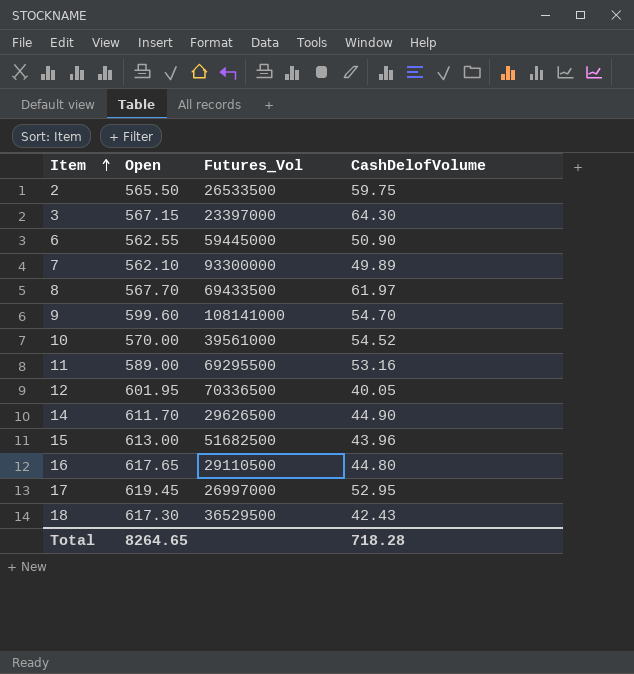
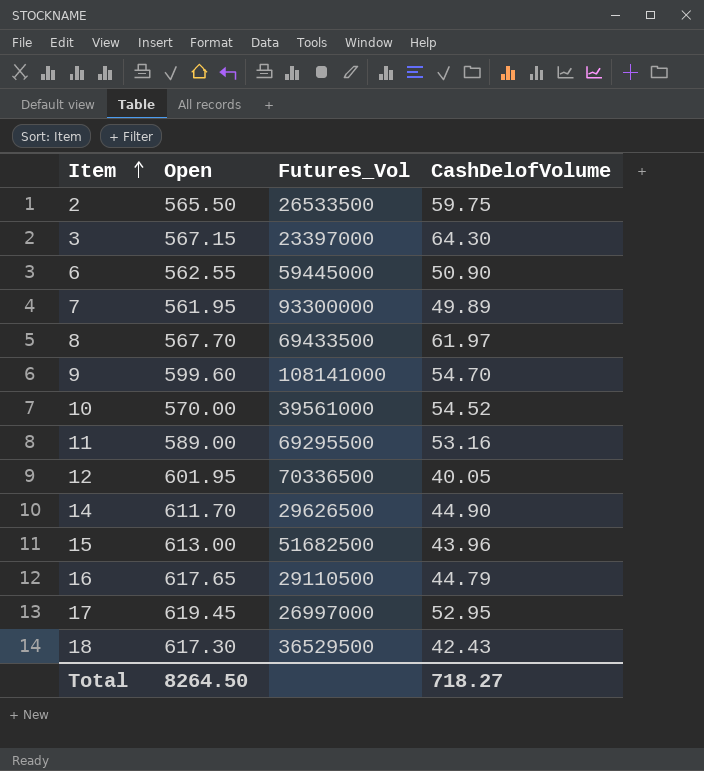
7 | Open: 562.10 -> 561.95
16 | CashDelofVolume: 44.80 -> 44.79
Total | Open: 8264.65 -> 8264.50
Total | CashDelofVolume: 718.28 -> 718.27

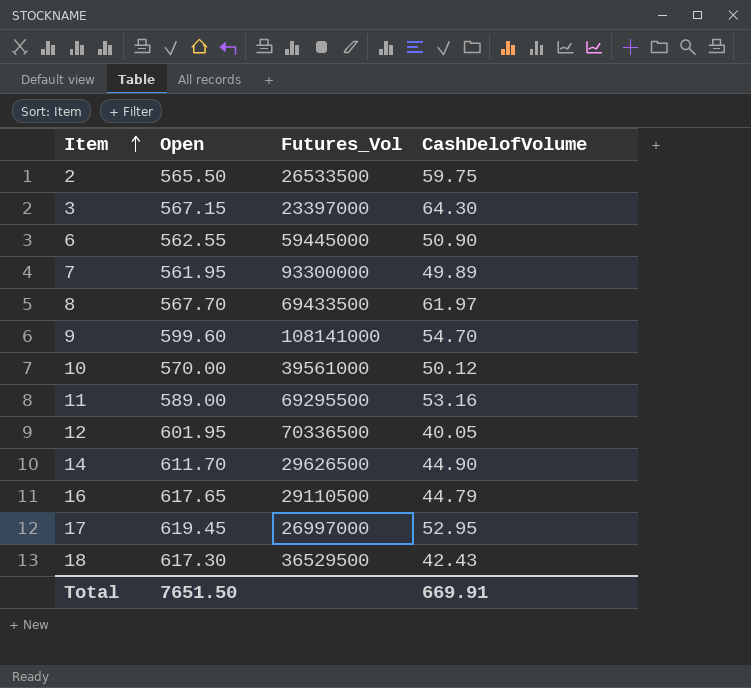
row 15: 613.00 | 51682500 | 43.96 -> none
10 | CashDelofVolume: 54.52 -> 50.12
Total | Open: 8264.50 -> 7651.50
Total | CashDelofVolume: 718.27 -> 669.91

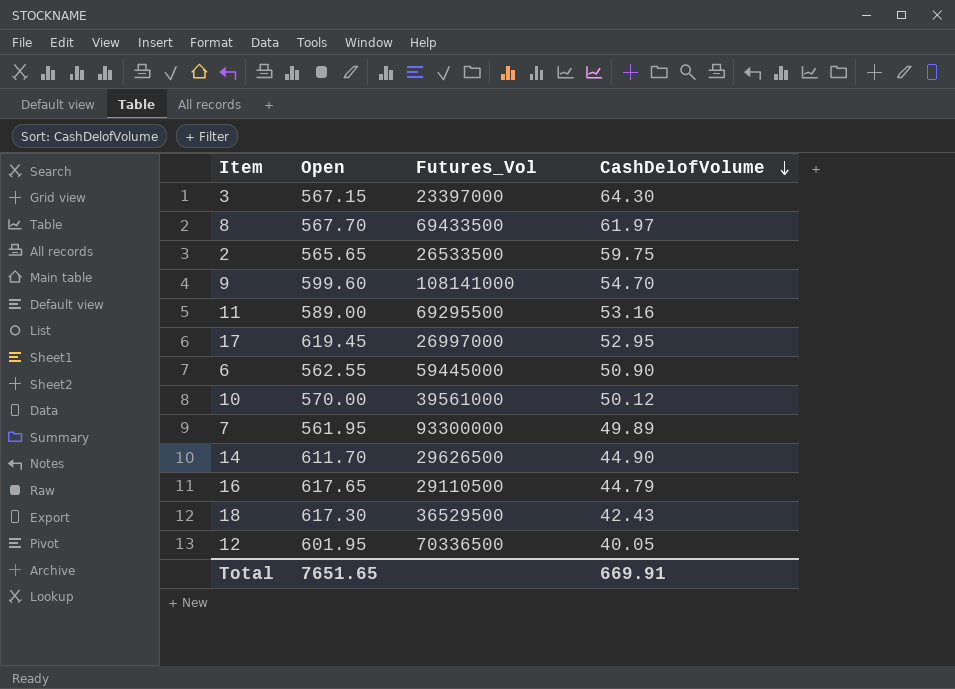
row order: Item ascending -> CashDelofVolume descending
2 | Open: 565.50 -> 565.65
Total | Open: 7651.50 -> 7651.65

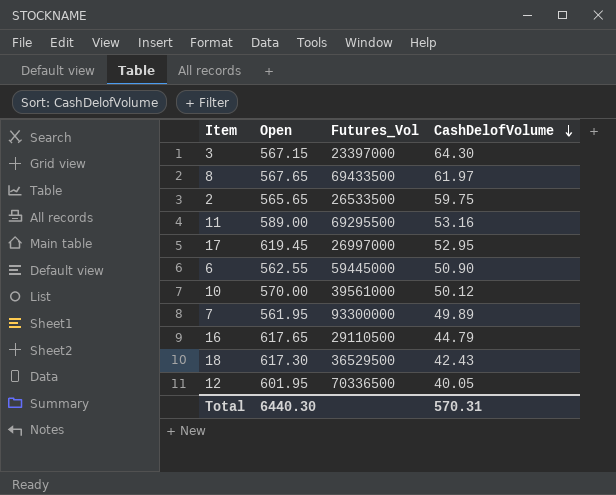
row 9: 599.60 | 108141000 | 54.70 -> none
row 14: 611.70 | 29626500 | 44.90 -> none
8 | Open: 567.70 -> 567.65
Total | Open: 7651.65 -> 6440.30
Total | CashDelofVolume: 669.91 -> 570.31

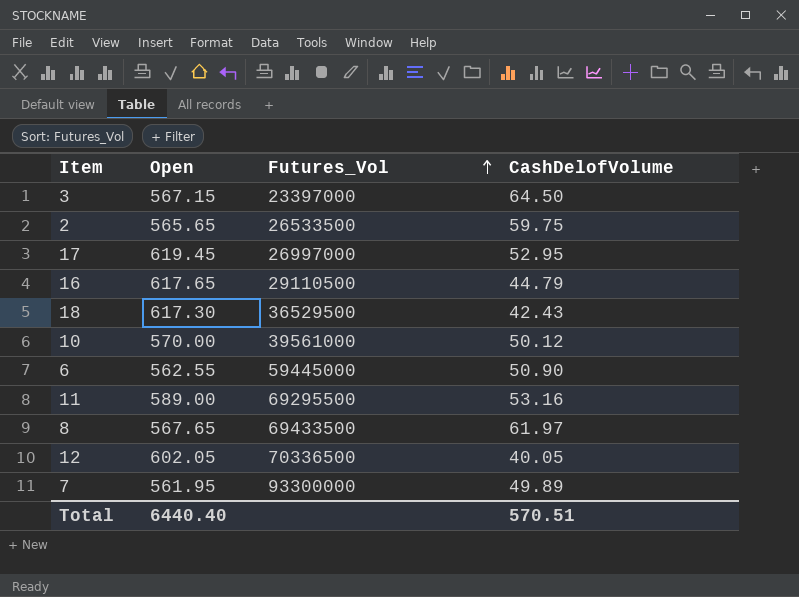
row order: CashDelofVolume descending -> Futures_Vol ascending
3 | CashDelofVolume: 64.30 -> 64.50
12 | Open: 601.95 -> 602.05
Total | Open: 6440.30 -> 6440.40
Total | CashDelofVolume: 570.31 -> 570.51

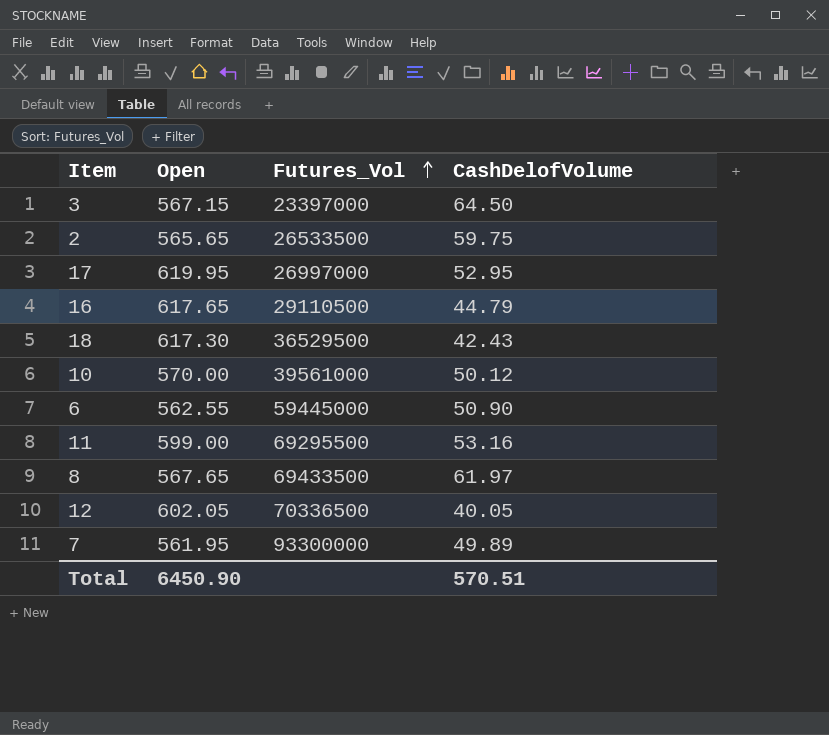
17 | Open: 619.45 -> 619.95
11 | Open: 589.00 -> 599.00
Total | Open: 6440.40 -> 6450.90

